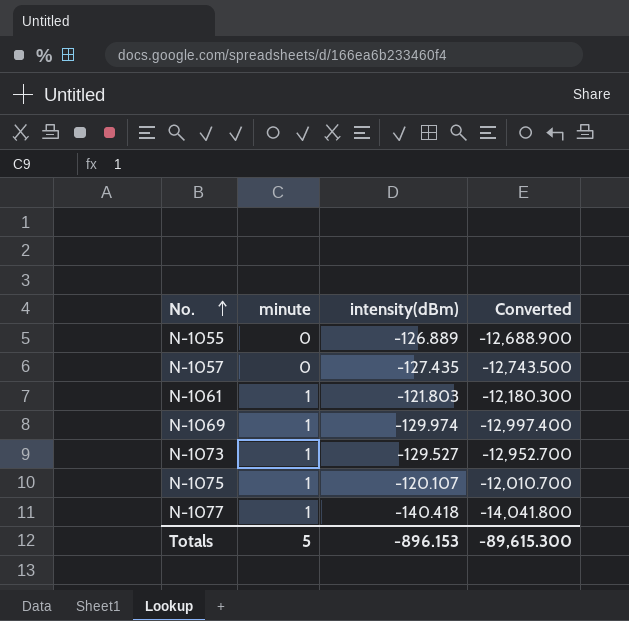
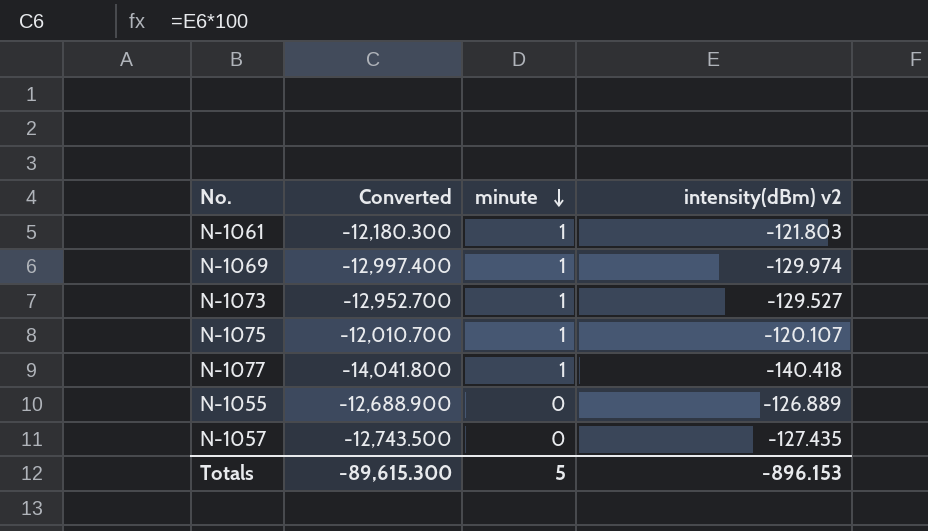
row order: No. ascending -> minute descending
column Converted | position: 4 -> 2
column name: intensity(dBm) -> intensity(dBm) v2

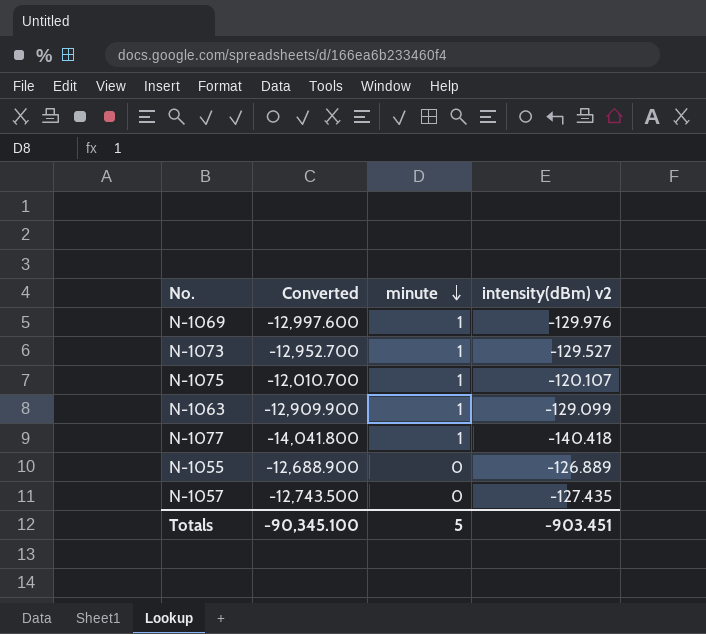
row N-1061: -12,180.300 | 1 | -121.803 -> none
N-1069 | Converted: -12,997.400 -> -12,997.600
N-1069 | intensity(dBm) v2: -129.974 -> -129.976
row N-1063: none -> -12,909.900 | 1 | -129.099
Totals | Converted: -89,615.300 -> -90,345.100
Totals | intensity(dBm) v2: -896.153 -> -903.451

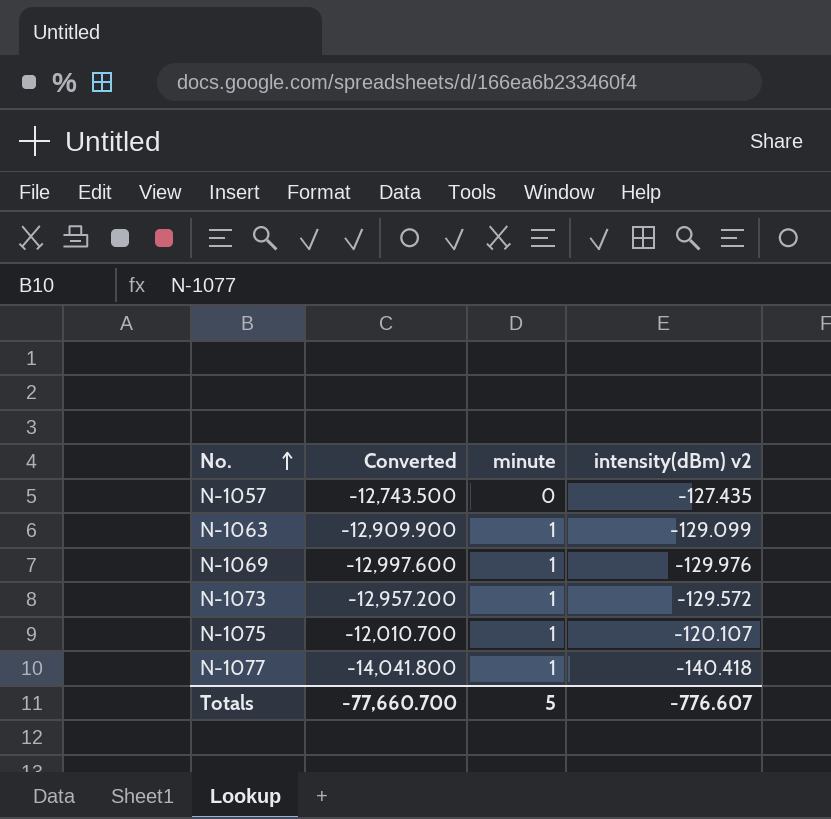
row order: minute descending -> No. ascending
row N-1055: -12,688.900 | 0 | -126.889 -> none
N-1073 | Converted: -12,952.700 -> -12,957.200
N-1073 | intensity(dBm) v2: -129.527 -> -129.572
Totals | Converted: -90,345.100 -> -77,660.700
Totals | intensity(dBm) v2: -903.451 -> -776.607

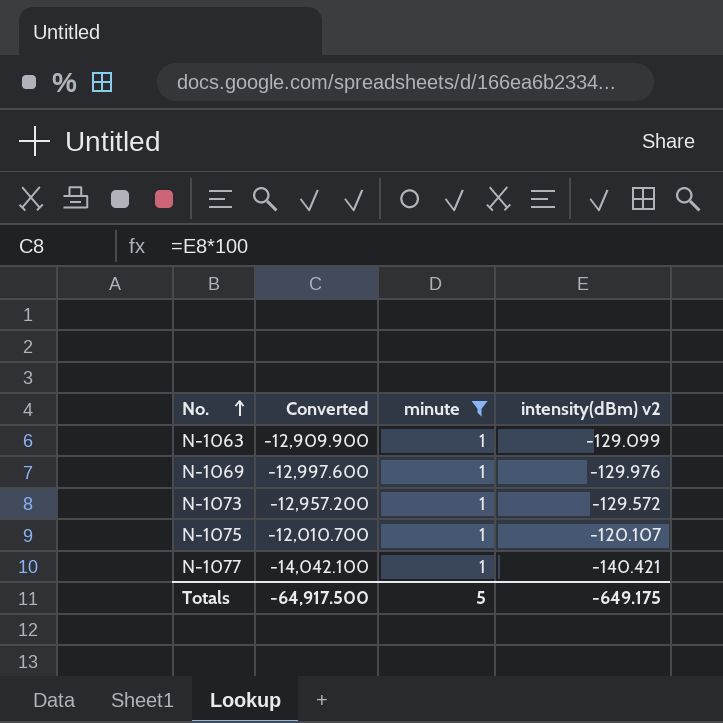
filter: none -> minute = 1
N-1077 | Converted: -14,041.800 -> -14,042.100
N-1077 | intensity(dBm) v2: -140.418 -> -140.421
Totals | Converted: -77,660.700 -> -64,917.500
Totals | intensity(dBm) v2: -776.607 -> -649.175

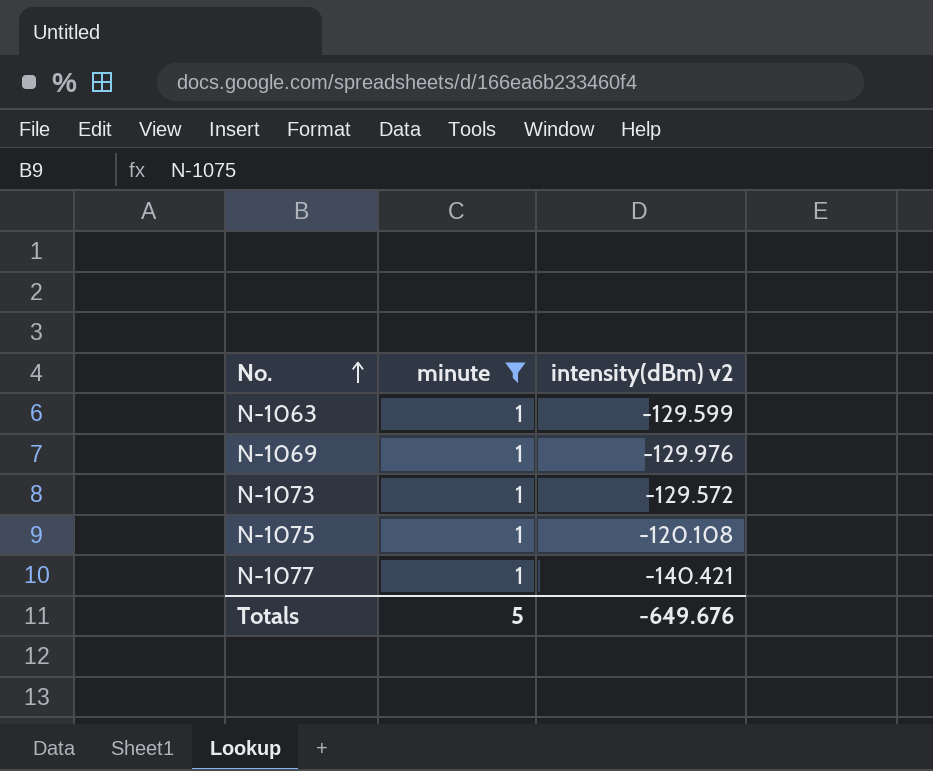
column Converted | formula: [intensity(dBm) v2] * 100 -> none
N-1063 | intensity(dBm) v2: -129.099 -> -129.599
N-1075 | intensity(dBm) v2: -120.107 -> -120.108
Totals | intensity(dBm) v2: -649.175 -> -649.676

